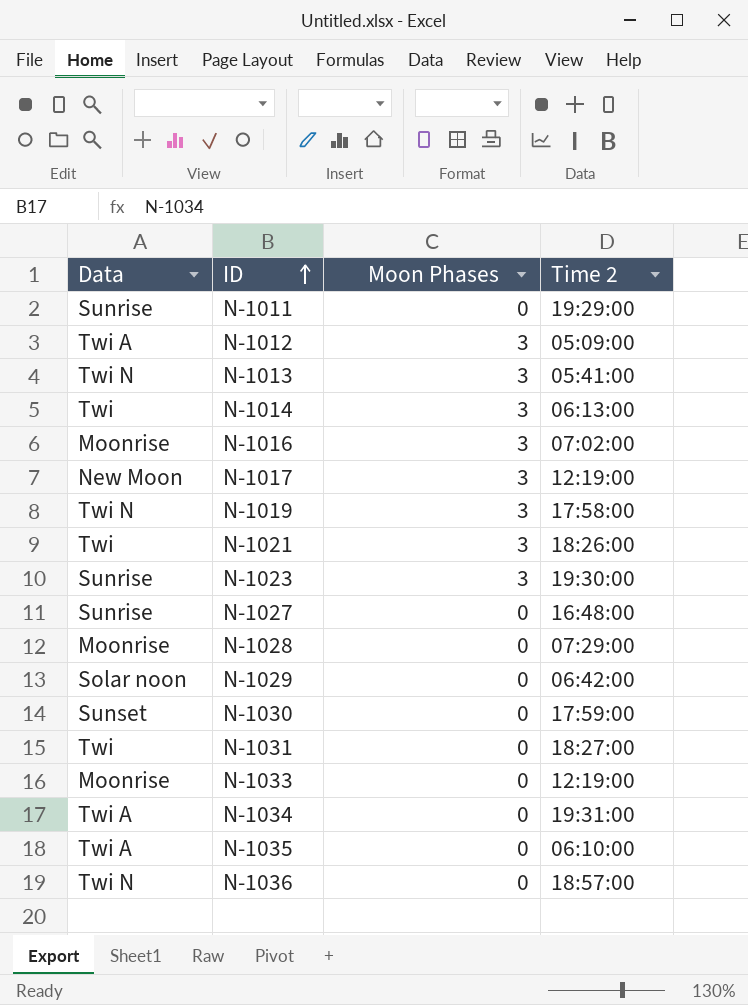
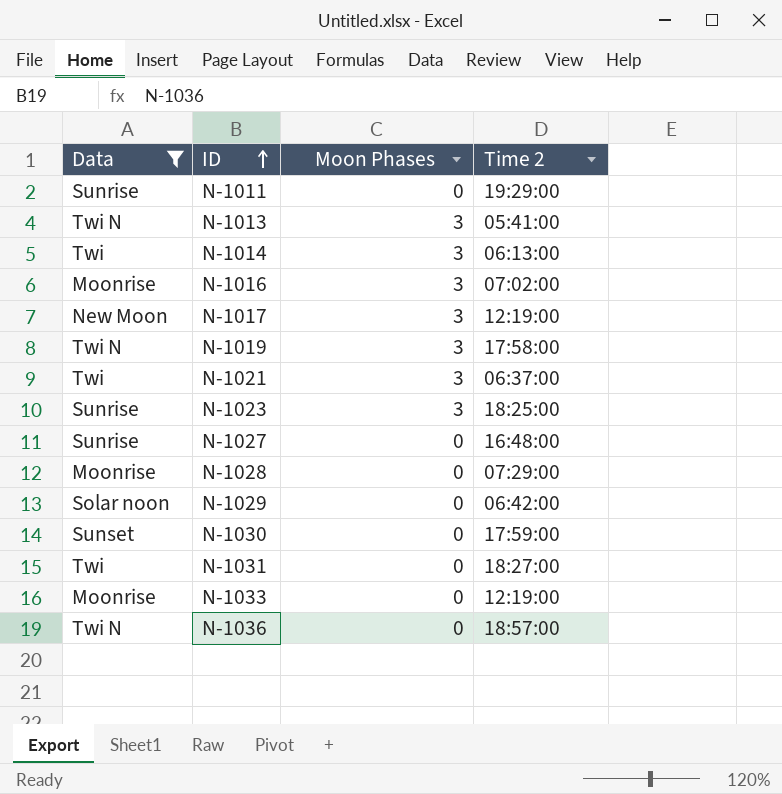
filter: none -> Data != Twi A
N-1021 | Time 2: 18:26:00 -> 06:37:00
N-1023 | Time 2: 19:30:00 -> 18:25:00

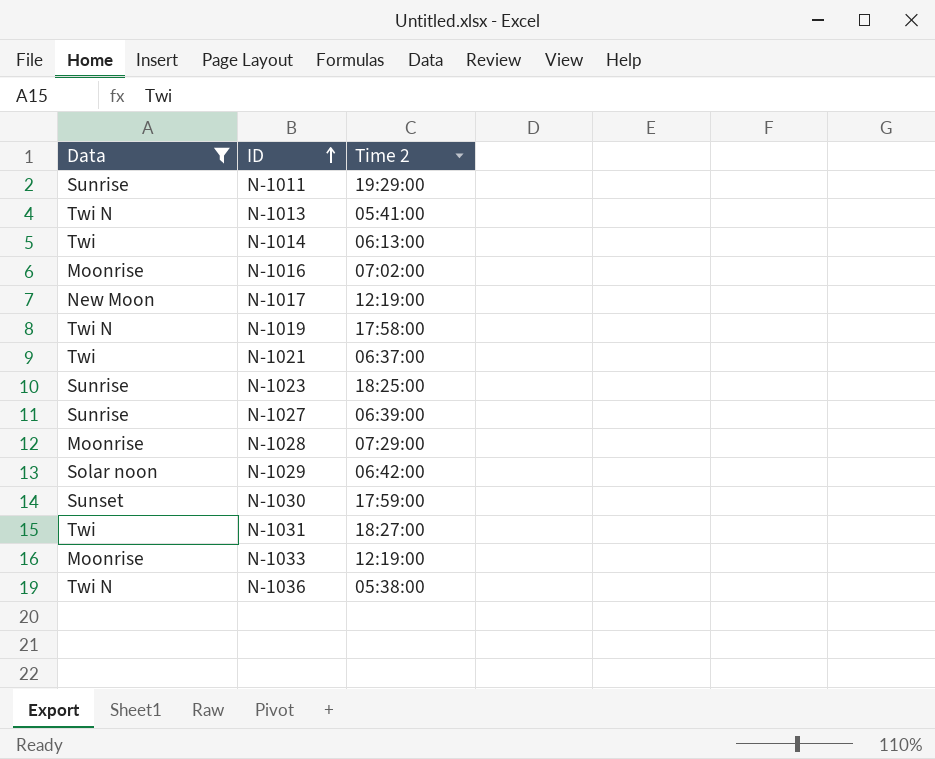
column Moon Phases | position: 3 -> none
N-1027 | Time 2: 16:48:00 -> 06:39:00
N-1036 | Time 2: 18:57:00 -> 05:38:00

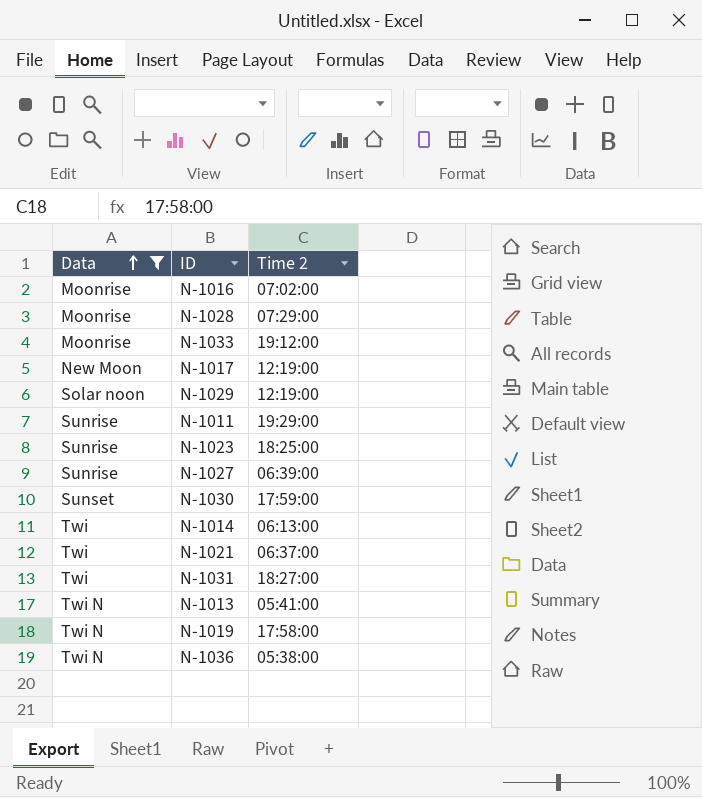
row order: ID ascending -> Data ascending
N-1033 | Time 2: 12:19:00 -> 19:12:00
N-1029 | Time 2: 06:42:00 -> 12:19:00

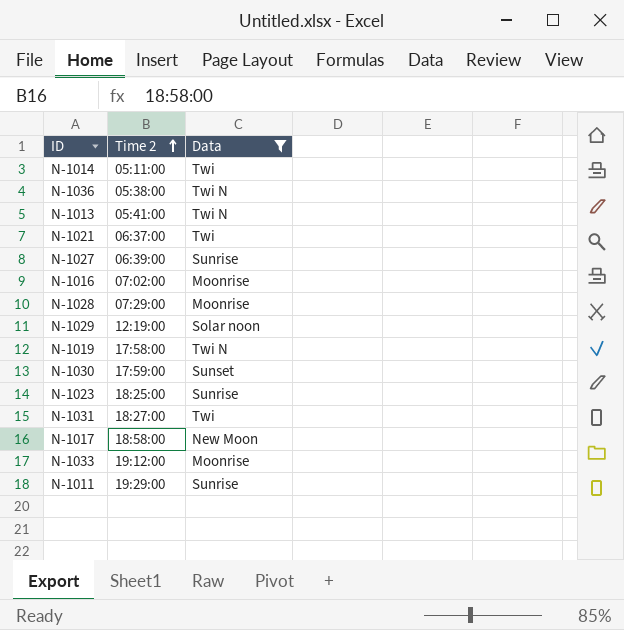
row order: Data ascending -> Time 2 ascending
column Data | position: 1 -> 3
N-1014 | Time 2: 06:13:00 -> 05:11:00
N-1017 | Time 2: 12:19:00 -> 18:58:00

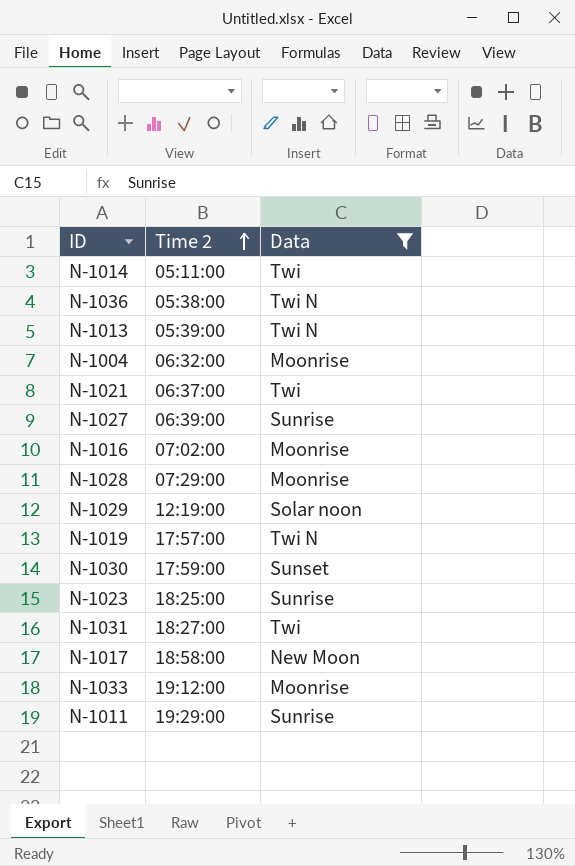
N-1013 | Time 2: 05:41:00 -> 05:39:00
row N-1004: none -> 06:32:00 | Moonrise
N-1019 | Time 2: 17:58:00 -> 17:57:00

